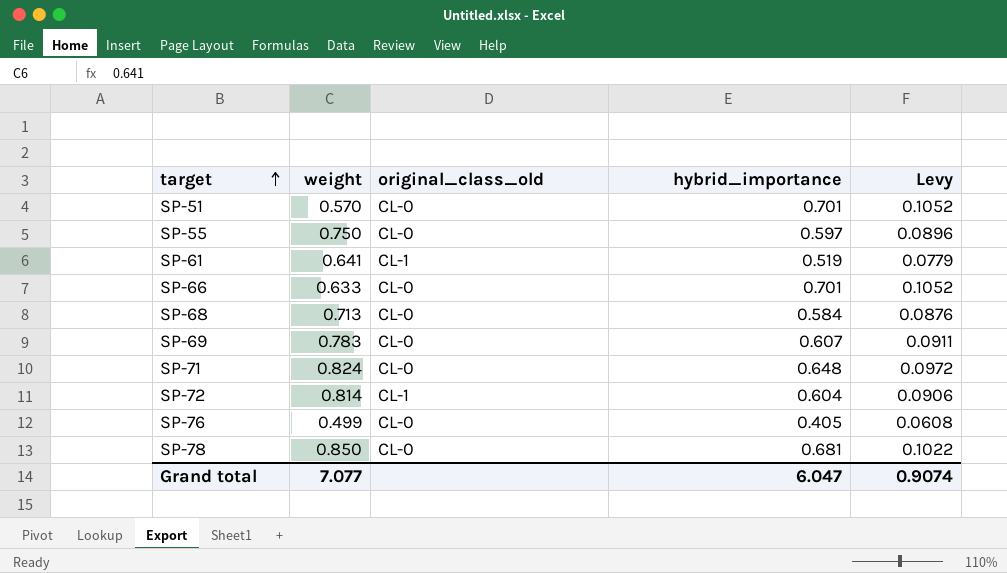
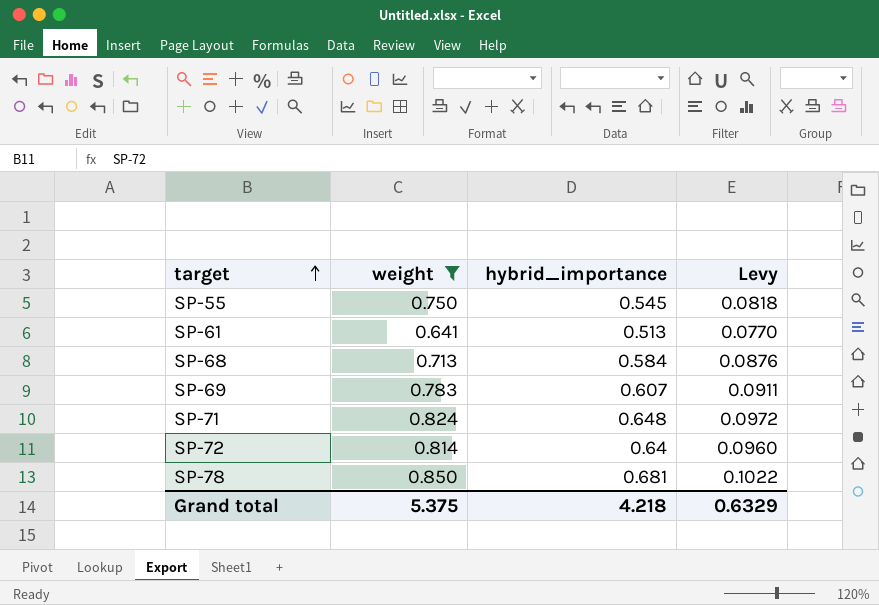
filter: none -> weight >= 0.641
column original_class_old | position: 3 -> none
SP-55 | hybrid_importance: 0.597 -> 0.545
SP-55 | Levy: 0.0896 -> 0.0818
SP-61 | hybrid_importance: 0.519 -> 0.513
SP-61 | Levy: 0.0779 -> 0.0770
SP-72 | hybrid_importance: 0.604 -> 0.64
SP-72 | Levy: 0.0906 -> 0.0960
Grand total | weight: 7.077 -> 5.375
Grand total | hybrid_importance: 6.047 -> 4.218
Grand total | Levy: 0.9074 -> 0.6329

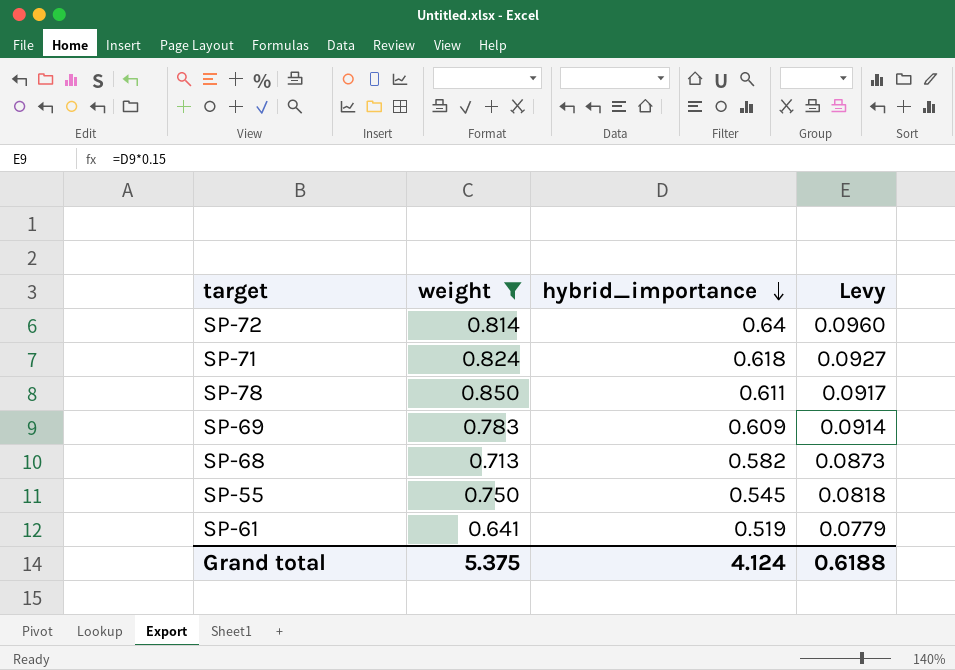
row order: target ascending -> hybrid_importance descending
SP-71 | hybrid_importance: 0.648 -> 0.618
SP-71 | Levy: 0.0972 -> 0.0927
SP-78 | hybrid_importance: 0.681 -> 0.611
SP-78 | Levy: 0.1022 -> 0.0917
SP-69 | hybrid_importance: 0.607 -> 0.609
SP-69 | Levy: 0.0911 -> 0.0914
SP-68 | hybrid_importance: 0.584 -> 0.582
SP-68 | Levy: 0.0876 -> 0.0873
SP-61 | hybrid_importance: 0.513 -> 0.519
SP-61 | Levy: 0.0770 -> 0.0779
Grand total | hybrid_importance: 4.218 -> 4.124
Grand total | Levy: 0.6329 -> 0.6188

